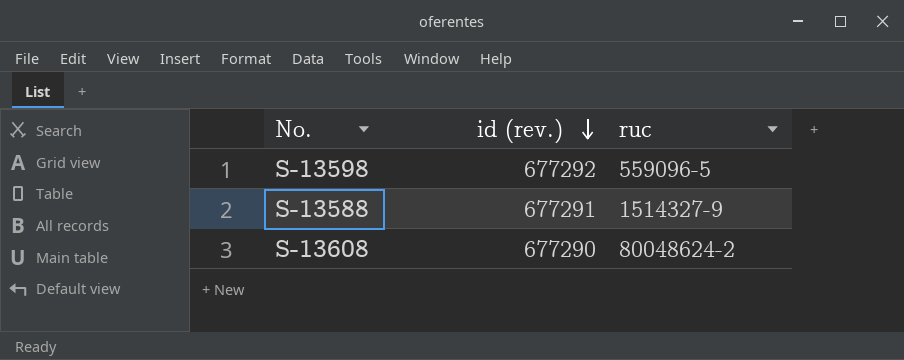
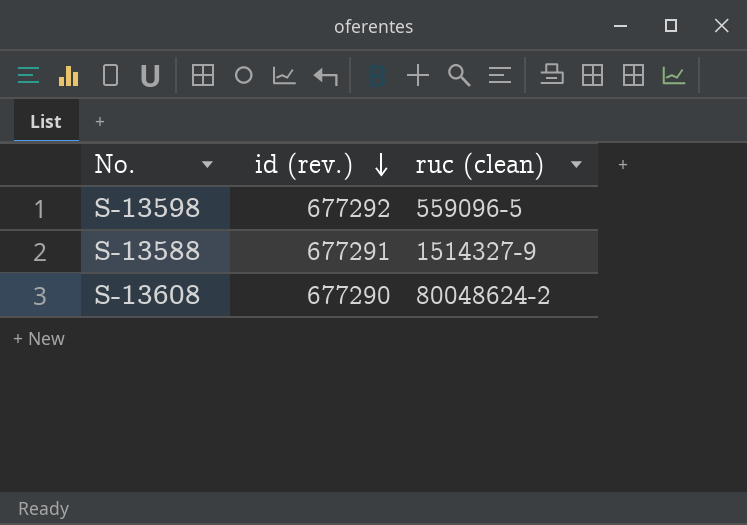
column name: ruc -> ruc (clean)

